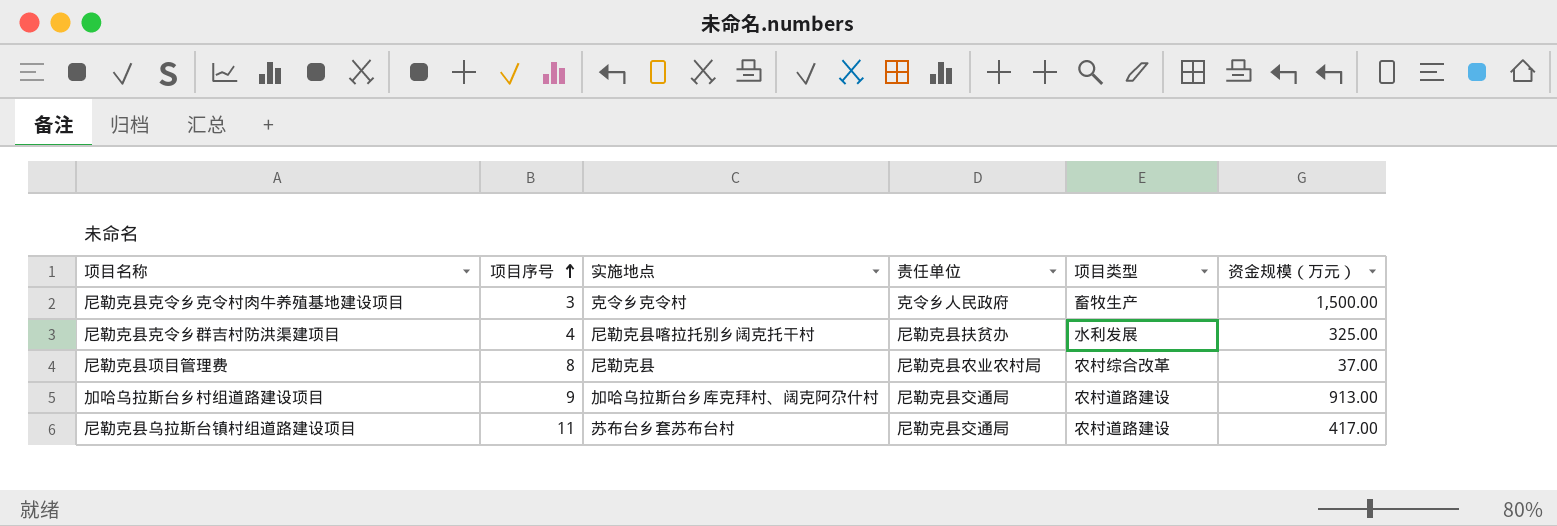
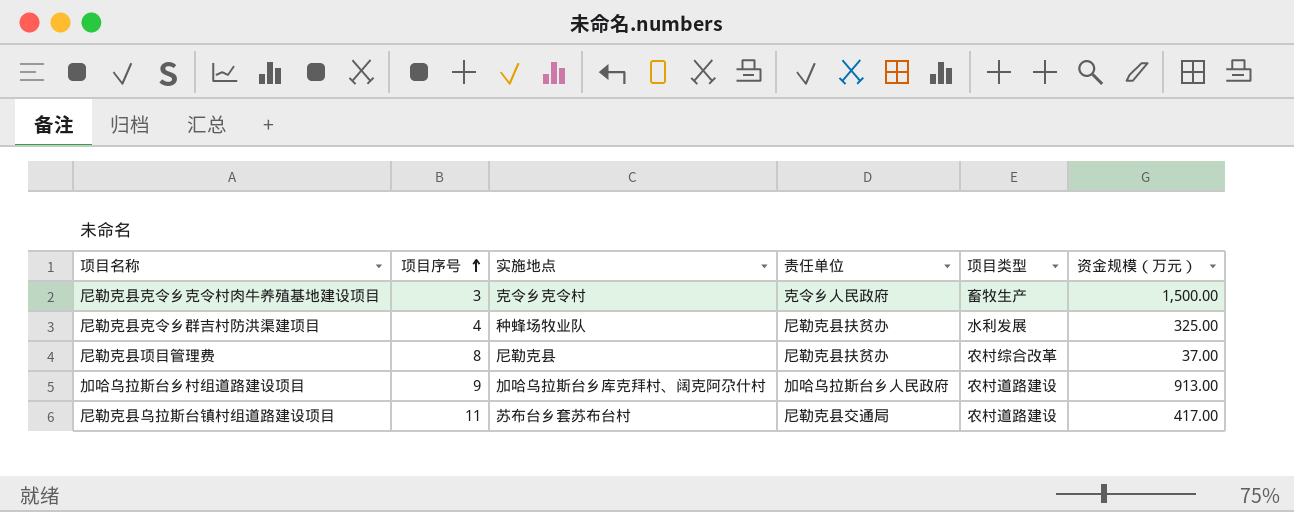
尼勒克县克令乡群吉村防洪渠建项目 | 实施地点: 尼勒克县喀拉托别乡阔克托干村 -> 种蜂场牧业队
尼勒克县项目管理费 | 责任单位: 尼勒克县农业农村局 -> 尼勒克县扶贫办
加哈乌拉斯台乡村组道路建设项目 | 责任单位: 尼勒克县交通局 -> 加哈乌拉斯台乡人民政府

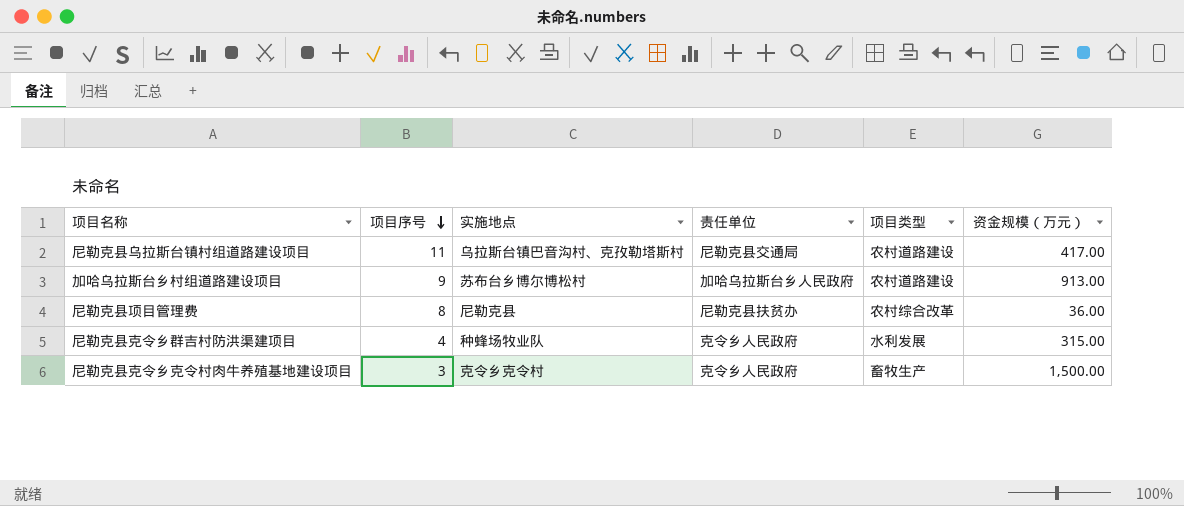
row order: 项目序号 ascending -> 项目序号 descending
尼勒克县乌拉斯台镇村组道路建设项目 | 实施地点: 苏布台乡套苏布台村 -> 乌拉斯台镇巴音沟村、克孜勒塔斯村
加哈乌拉斯台乡村组道路建设项目 | 实施地点: 加哈乌拉斯台乡库克拜村、阔克阿尕什村 -> 苏布台乡博尔博松村
尼勒克县项目管理费 | 资金规模（万元）: 37.00 -> 36.00
尼勒克县克令乡群吉村防洪渠建项目 | 责任单位: 尼勒克县扶贫办 -> 克令乡人民政府
尼勒克县克令乡群吉村防洪渠建项目 | 资金规模（万元）: 325.00 -> 315.00

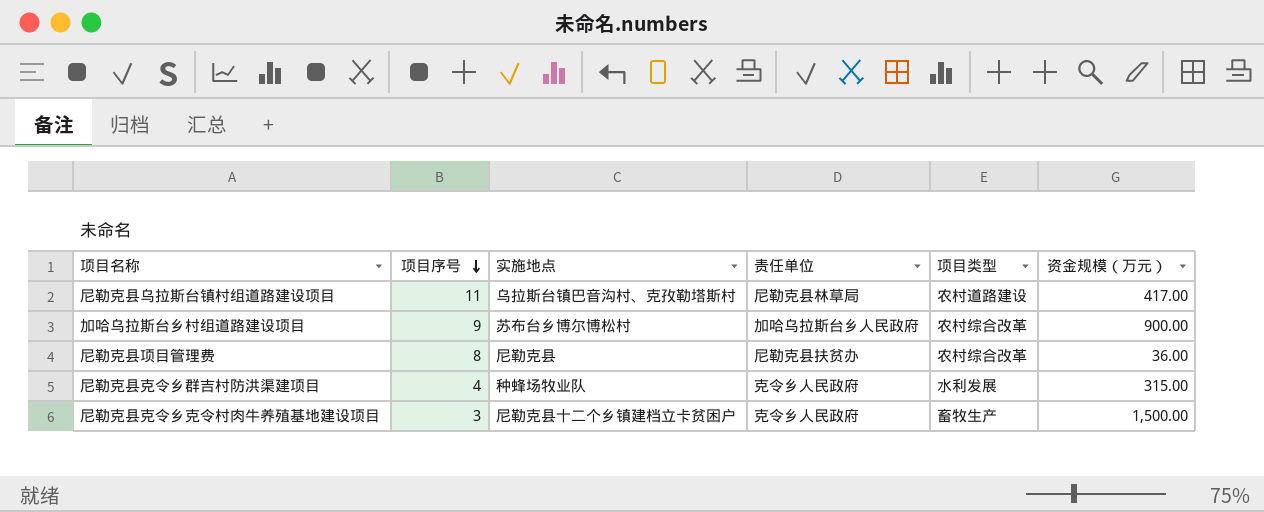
尼勒克县乌拉斯台镇村组道路建设项目 | 责任单位: 尼勒克县交通局 -> 尼勒克县林草局
加哈乌拉斯台乡村组道路建设项目 | 项目类型: 农村道路建设 -> 农村综合改革
加哈乌拉斯台乡村组道路建设项目 | 资金规模（万元）: 913.00 -> 900.00
尼勒克县克令乡克令村肉牛养殖基地建设项目 | 实施地点: 克令乡克令村 -> 尼勒克县十二个乡镇建档立卡贫困户

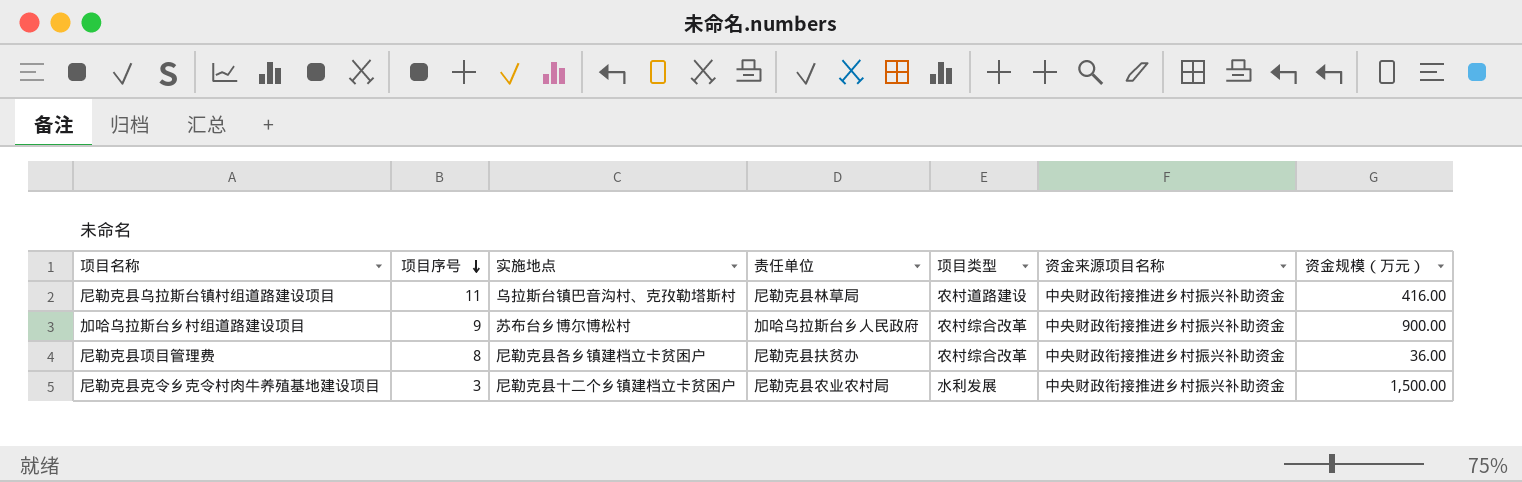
column 资金来源项目名称 | position: none -> 6
row 尼勒克县克令乡群吉村防洪渠建项目: 4 | 种蜂场牧业队 | 克令乡人民政府 | 水利发展 | 315.00 -> none
尼勒克县乌拉斯台镇村组道路建设项目 | 资金规模（万元）: 417.00 -> 416.00
尼勒克县项目管理费 | 实施地点: 尼勒克县 -> 尼勒克县各乡镇建档立卡贫困户
尼勒克县克令乡克令村肉牛养殖基地建设项目 | 责任单位: 克令乡人民政府 -> 尼勒克县农业农村局
尼勒克县克令乡克令村肉牛养殖基地建设项目 | 项目类型: 畜牧生产 -> 水利发展

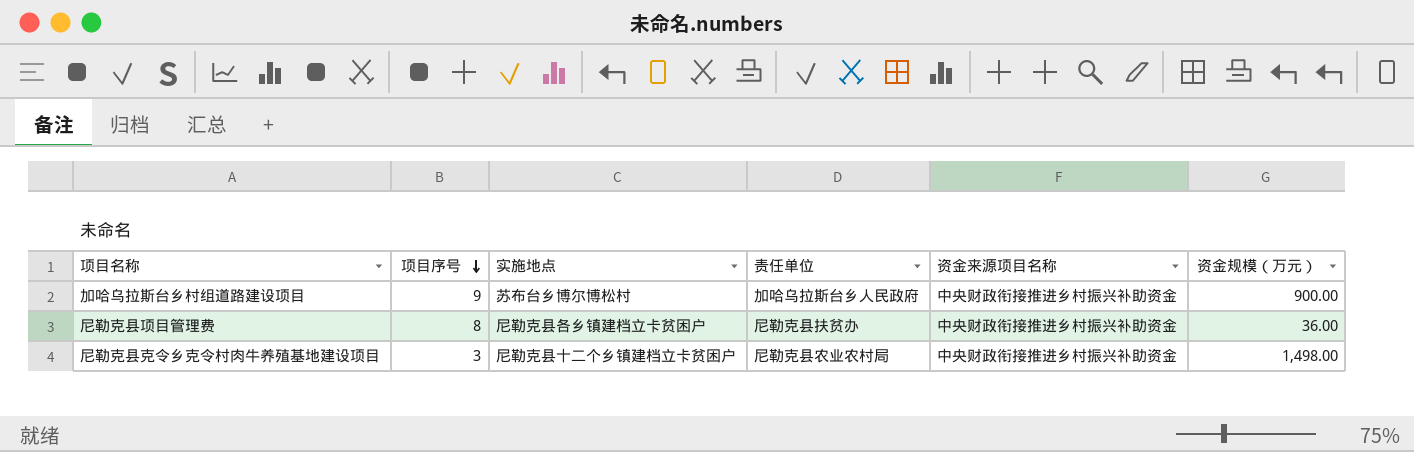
column 项目类型 | position: 5 -> none
row 尼勒克县乌拉斯台镇村组道路建设项目: 11 | 乌拉斯台镇巴音沟村、克孜勒塔斯村 | 尼勒克县林草局 | 农村道路建设 | 中央财政衔接推进乡村振兴补助资金 | 416.00 -> none
尼勒克县克令乡克令村肉牛养殖基地建设项目 | 资金规模（万元）: 1,500.00 -> 1,498.00

